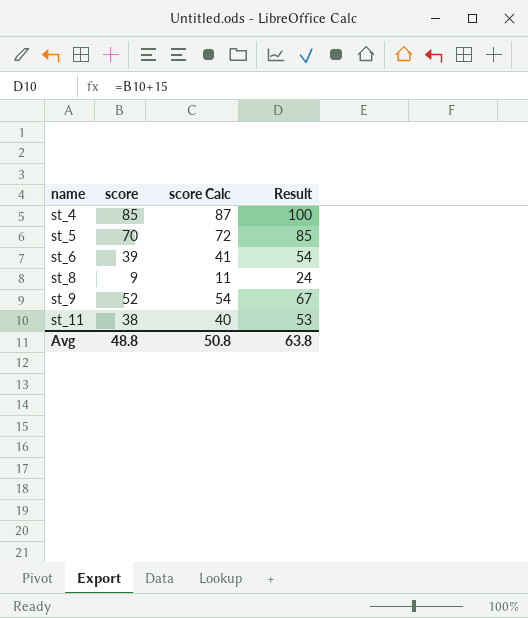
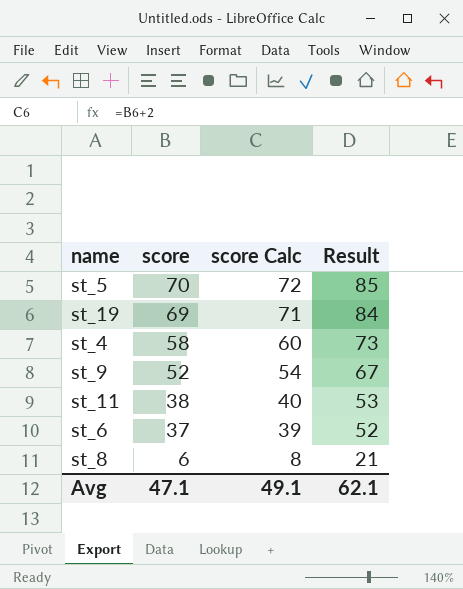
row order: name ascending -> score descending
row st_19: none -> 69 | 71 | 84
st_4 | score: 85 -> 58
st_4 | score Calc: 87 -> 60
st_4 | Result: 100 -> 73
st_6 | score: 39 -> 37
st_6 | score Calc: 41 -> 39
st_6 | Result: 54 -> 52
st_8 | score: 9 -> 6
st_8 | score Calc: 11 -> 8
st_8 | Result: 24 -> 21
Avg | score: 48.8 -> 47.1
Avg | score Calc: 50.8 -> 49.1
Avg | Result: 63.8 -> 62.1

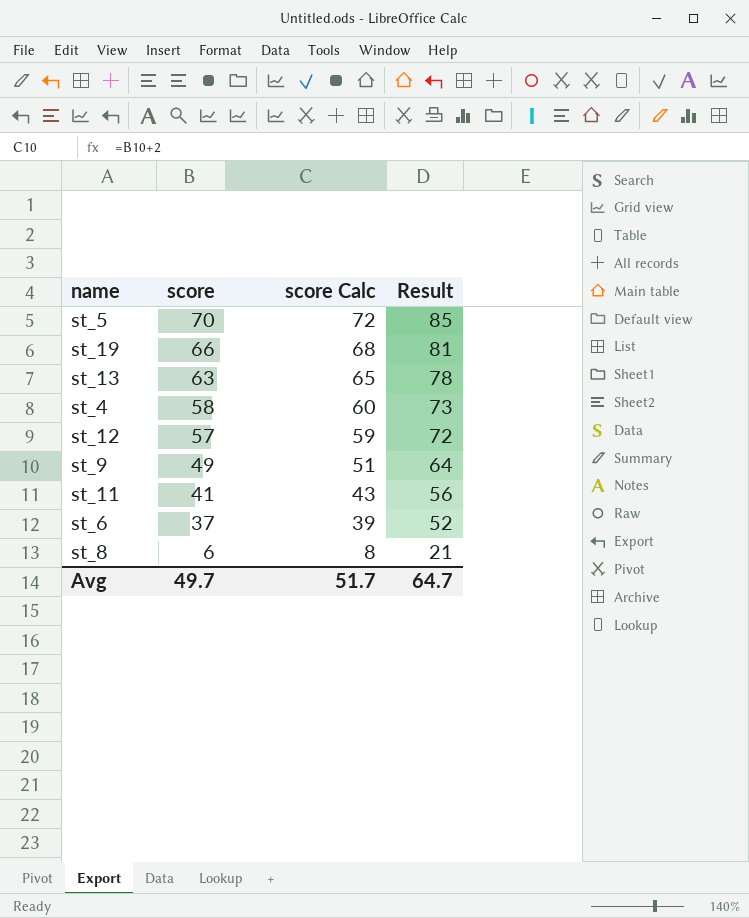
st_19 | score: 69 -> 66
st_19 | score Calc: 71 -> 68
st_19 | Result: 84 -> 81
row st_13: none -> 63 | 65 | 78
row st_12: none -> 57 | 59 | 72
st_9 | score: 52 -> 49
st_9 | score Calc: 54 -> 51
st_9 | Result: 67 -> 64
st_11 | score: 38 -> 41
st_11 | score Calc: 40 -> 43
st_11 | Result: 53 -> 56
Avg | score: 47.1 -> 49.7
Avg | score Calc: 49.1 -> 51.7
Avg | Result: 62.1 -> 64.7

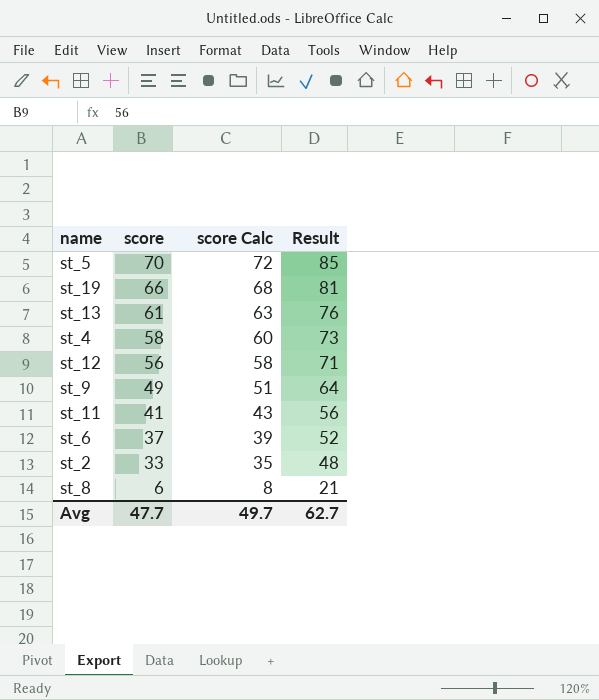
st_13 | score: 63 -> 61
st_13 | score Calc: 65 -> 63
st_13 | Result: 78 -> 76
st_12 | score: 57 -> 56
st_12 | score Calc: 59 -> 58
st_12 | Result: 72 -> 71
row st_2: none -> 33 | 35 | 48
Avg | score: 49.7 -> 47.7
Avg | score Calc: 51.7 -> 49.7
Avg | Result: 64.7 -> 62.7

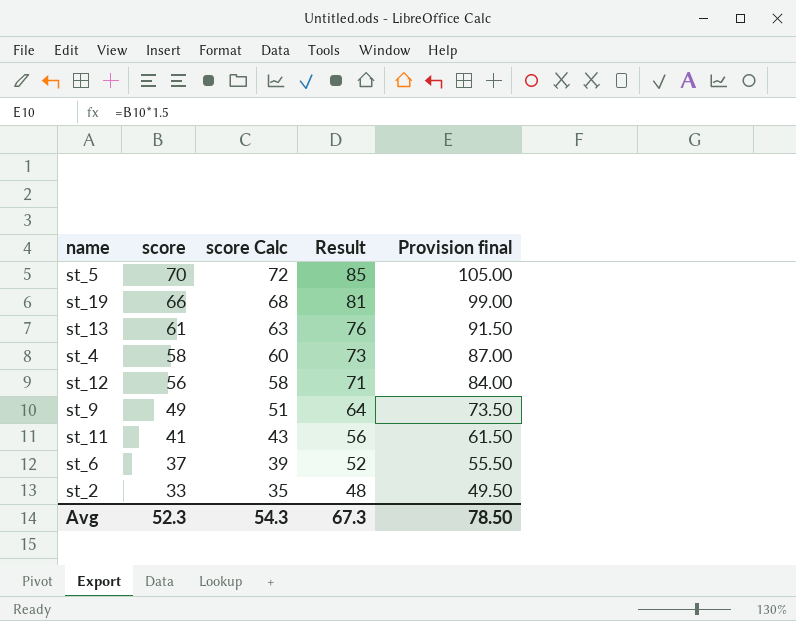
column Provision final | formula: none -> [score] * 1.5
row st_8: 6 | 8 | 21 -> none
Avg | score: 47.7 -> 52.3
Avg | score Calc: 49.7 -> 54.3
Avg | Result: 62.7 -> 67.3

